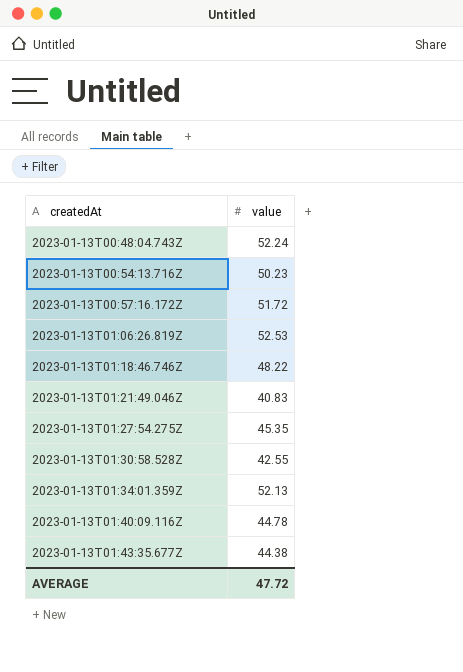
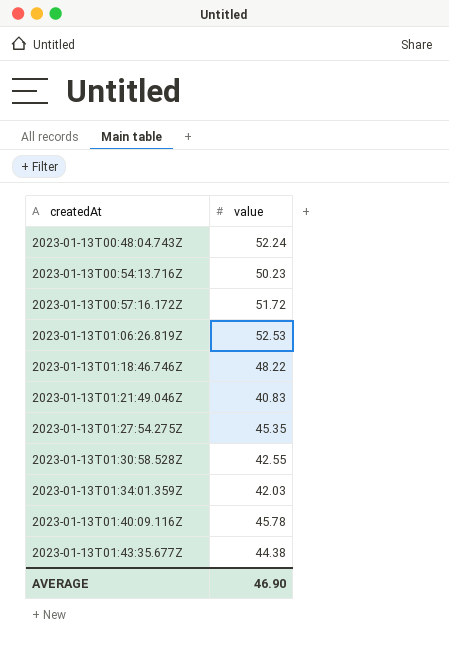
2023-01-13T01:34:01.359Z | value: 52.13 -> 42.03
2023-01-13T01:40:09.116Z | value: 44.78 -> 45.78
AVERAGE | value: 47.72 -> 46.90

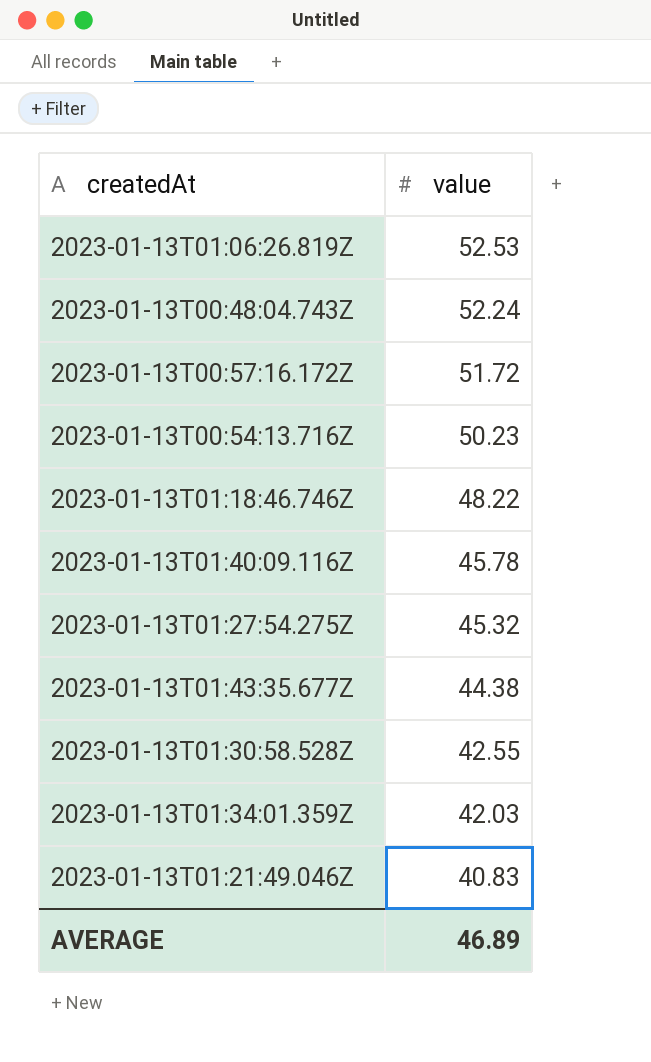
row order: createdAt ascending -> value descending
2023-01-13T01:27:54.275Z | value: 45.35 -> 45.32
AVERAGE | value: 46.90 -> 46.89

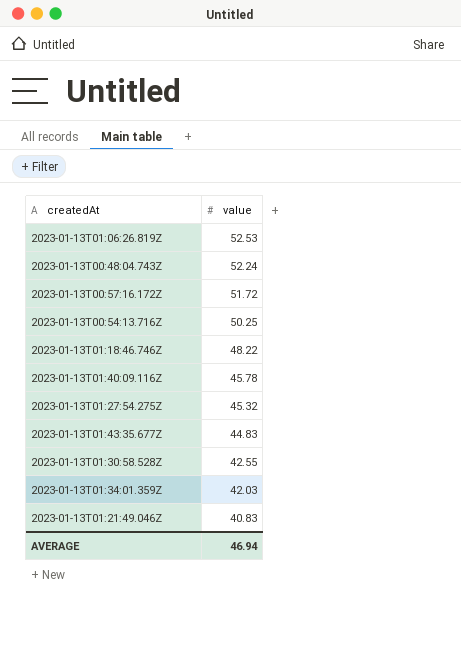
2023-01-13T00:54:13.716Z | value: 50.23 -> 50.25
2023-01-13T01:43:35.677Z | value: 44.38 -> 44.83
AVERAGE | value: 46.89 -> 46.94

